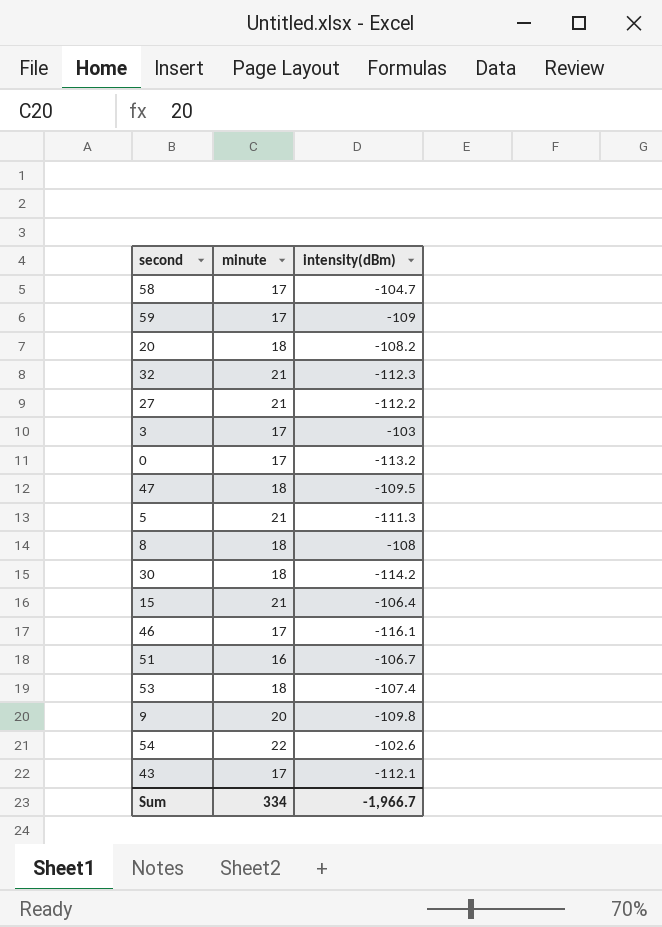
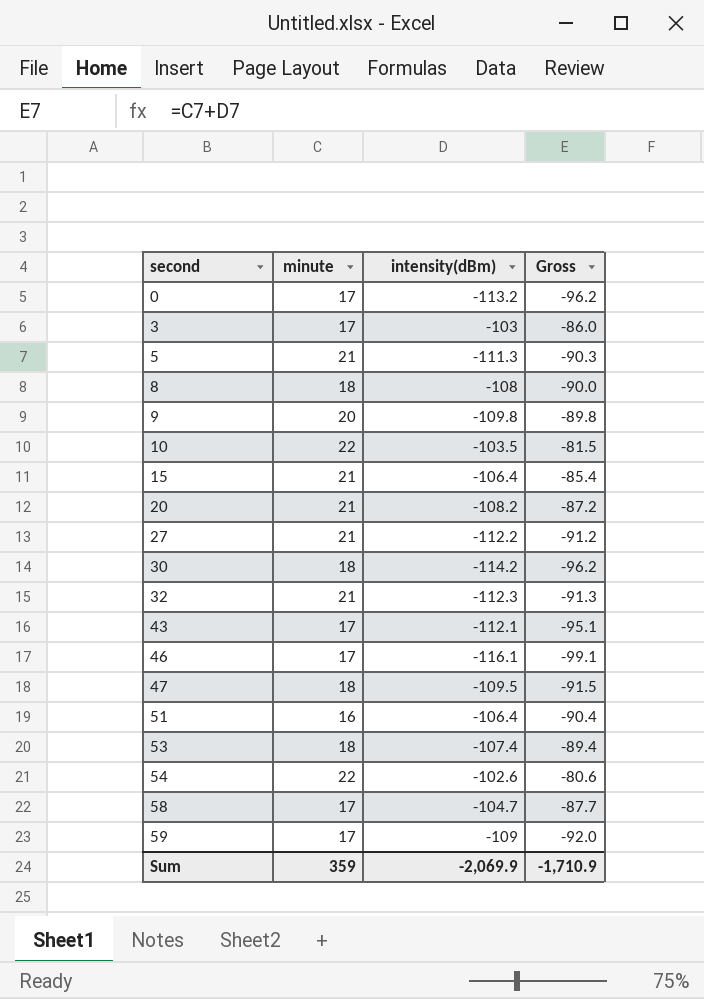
row order: none -> second ascending
column Gross | formula: none -> [minute] + [intensity(dBm)]
row 10: none -> 22 | -103.5 | -81.5
20 | minute: 18 -> 21
51 | intensity(dBm): -106.7 -> -106.4
Sum | minute: 334 -> 359
Sum | intensity(dBm): -1,966.7 -> -2,069.9

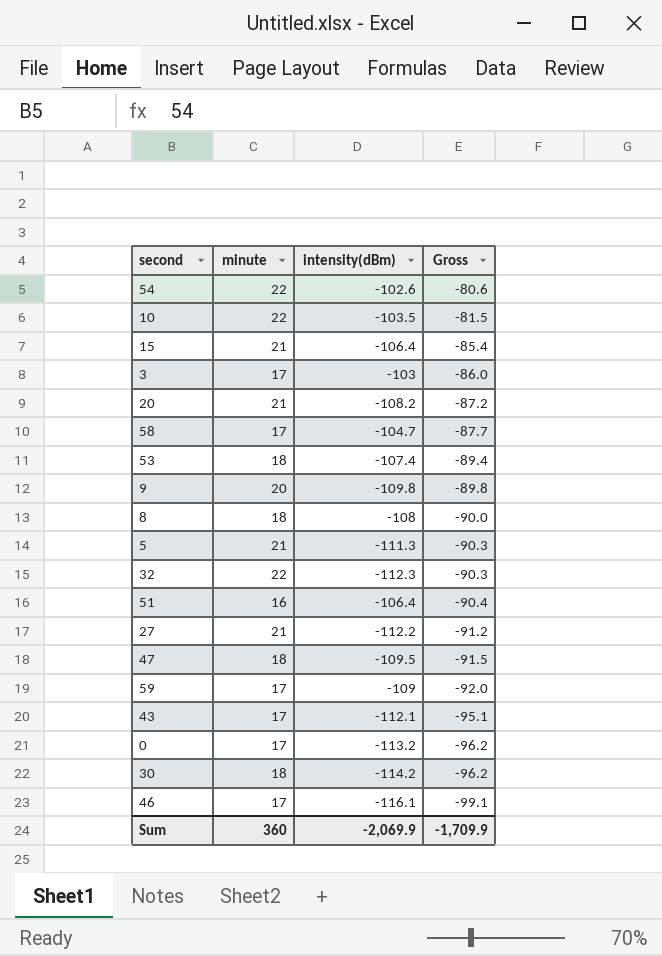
row order: second ascending -> Gross descending
32 | minute: 21 -> 22
32 | Gross: -91.3 -> -90.3
Sum | minute: 359 -> 360
Sum | Gross: -1,710.9 -> -1,709.9

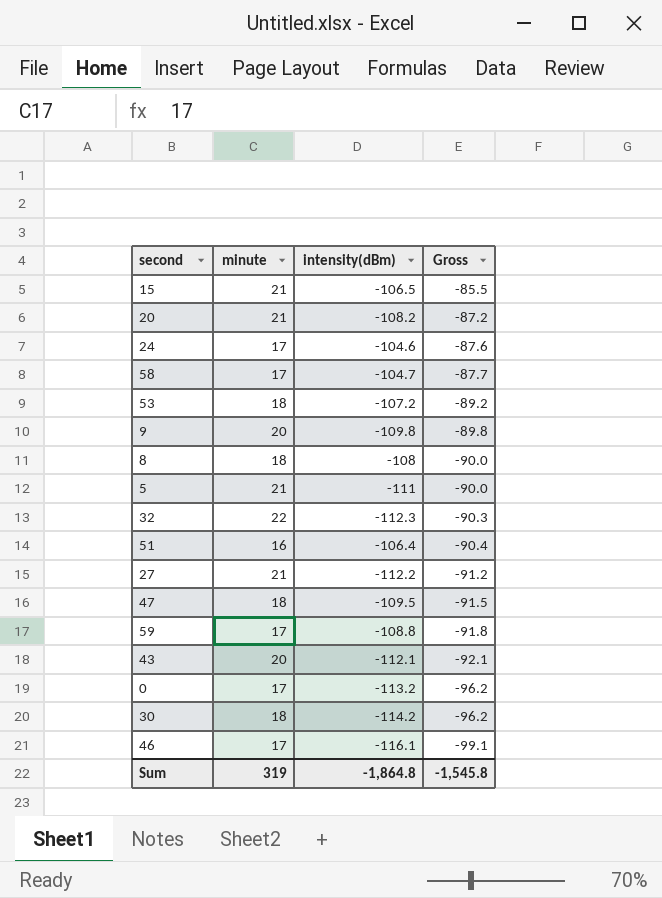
row 54: 22 | -102.6 | -80.6 -> none
row 10: 22 | -103.5 | -81.5 -> none
row 3: 17 | -103 | -86.0 -> none
15 | intensity(dBm): -106.4 -> -106.5
15 | Gross: -85.4 -> -85.5
row 24: none -> 17 | -104.6 | -87.6
53 | intensity(dBm): -107.4 -> -107.2
53 | Gross: -89.4 -> -89.2
5 | intensity(dBm): -111.3 -> -111
5 | Gross: -90.3 -> -90.0
59 | intensity(dBm): -109 -> -108.8
59 | Gross: -92.0 -> -91.8
43 | minute: 17 -> 20
43 | Gross: -95.1 -> -92.1
Sum | minute: 360 -> 319
Sum | intensity(dBm): -2,069.9 -> -1,864.8
Sum | Gross: -1,709.9 -> -1,545.8

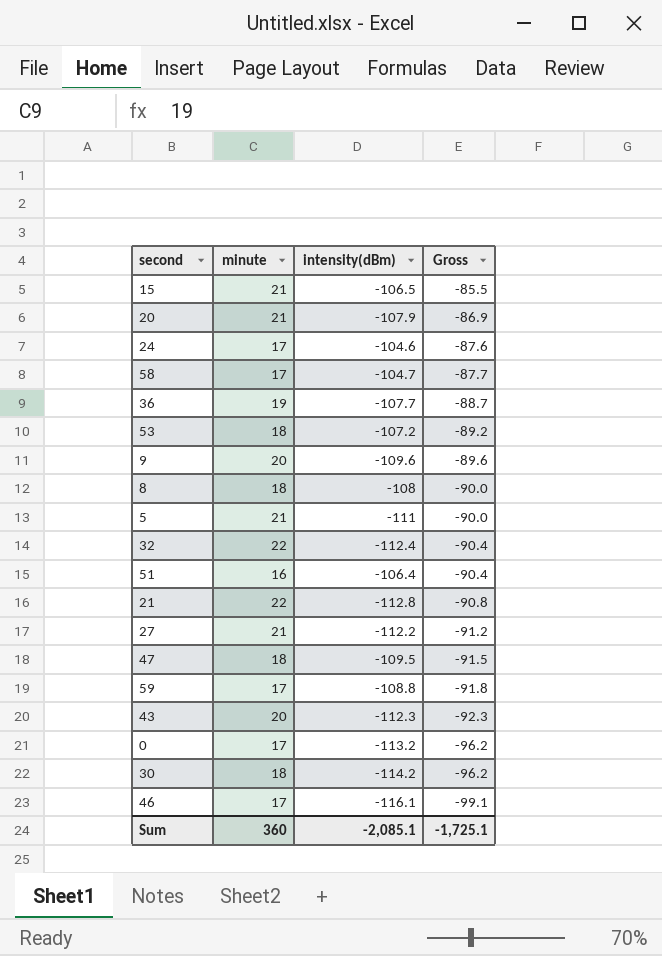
20 | intensity(dBm): -108.2 -> -107.9
20 | Gross: -87.2 -> -86.9
row 36: none -> 19 | -107.7 | -88.7
9 | intensity(dBm): -109.8 -> -109.6
9 | Gross: -89.8 -> -89.6
32 | intensity(dBm): -112.3 -> -112.4
32 | Gross: -90.3 -> -90.4
row 21: none -> 22 | -112.8 | -90.8
43 | intensity(dBm): -112.1 -> -112.3
43 | Gross: -92.1 -> -92.3
Sum | minute: 319 -> 360
Sum | intensity(dBm): -1,864.8 -> -2,085.1
Sum | Gross: -1,545.8 -> -1,725.1

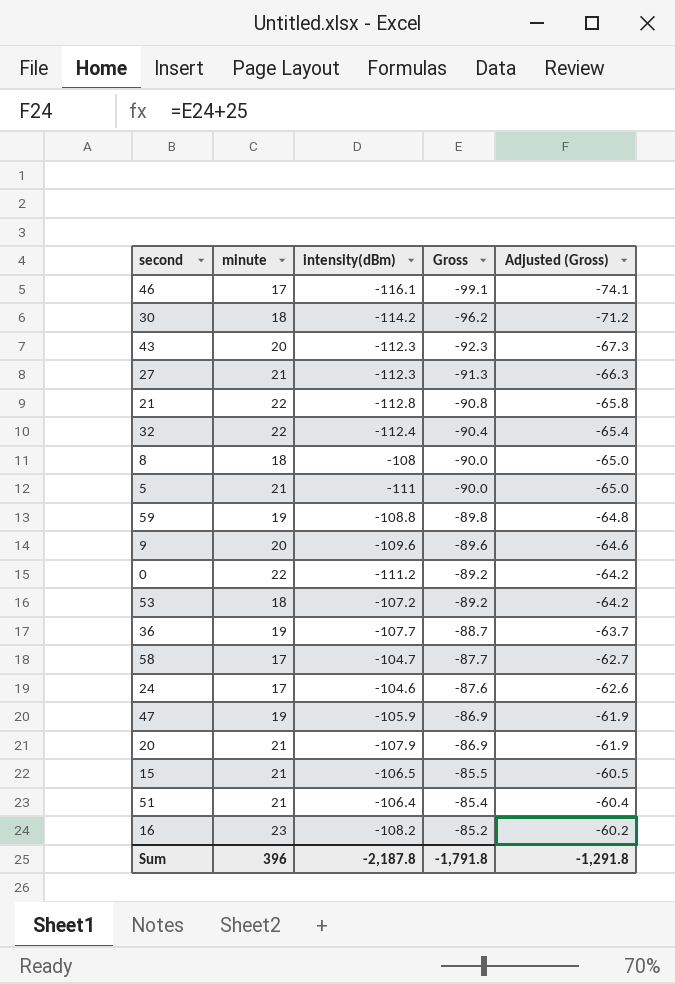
row order: Gross descending -> Gross ascending
column Adjusted (Gross) | formula: none -> [Gross] + 25
27 | intensity(dBm): -112.2 -> -112.3
27 | Gross: -91.2 -> -91.3
59 | minute: 17 -> 19
59 | Gross: -91.8 -> -89.8
0 | minute: 17 -> 22
0 | intensity(dBm): -113.2 -> -111.2
0 | Gross: -96.2 -> -89.2
47 | minute: 18 -> 19
47 | intensity(dBm): -109.5 -> -105.9
47 | Gross: -91.5 -> -86.9
51 | minute: 16 -> 21
51 | Gross: -90.4 -> -85.4
row 16: none -> 23 | -108.2 | -85.2 | -60.2
Sum | minute: 360 -> 396
Sum | intensity(dBm): -2,085.1 -> -2,187.8
Sum | Gross: -1,725.1 -> -1,791.8

